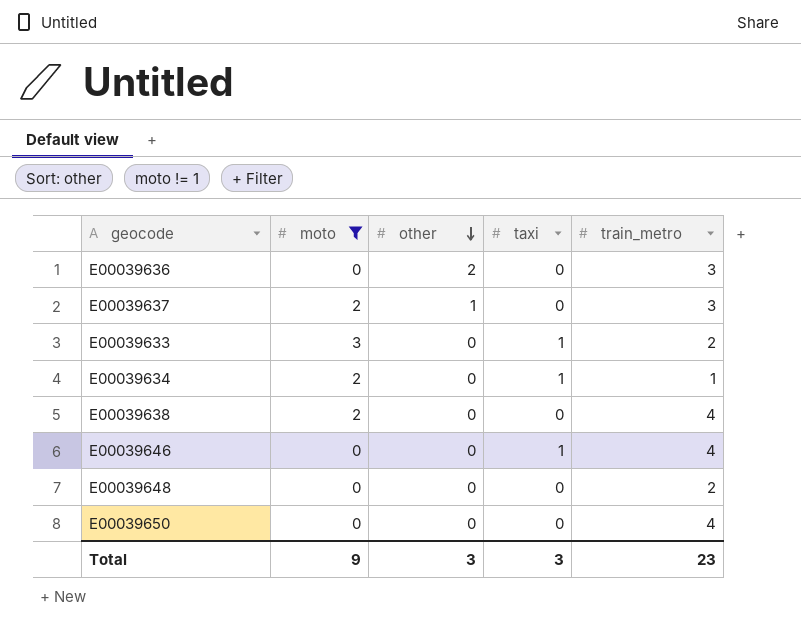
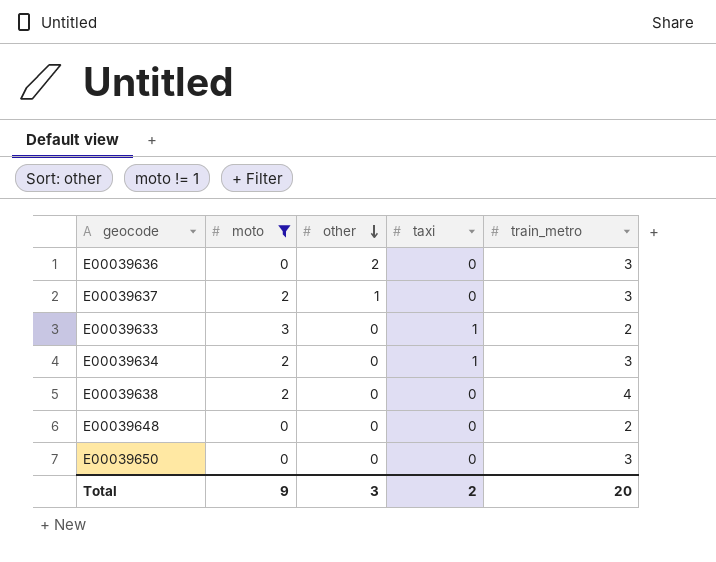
row E00039646: 0 | 0 | 1 | 4 -> none
E00039634 | train_metro: 1 -> 3
E00039650 | train_metro: 4 -> 3
Total | taxi: 3 -> 2
Total | train_metro: 23 -> 20

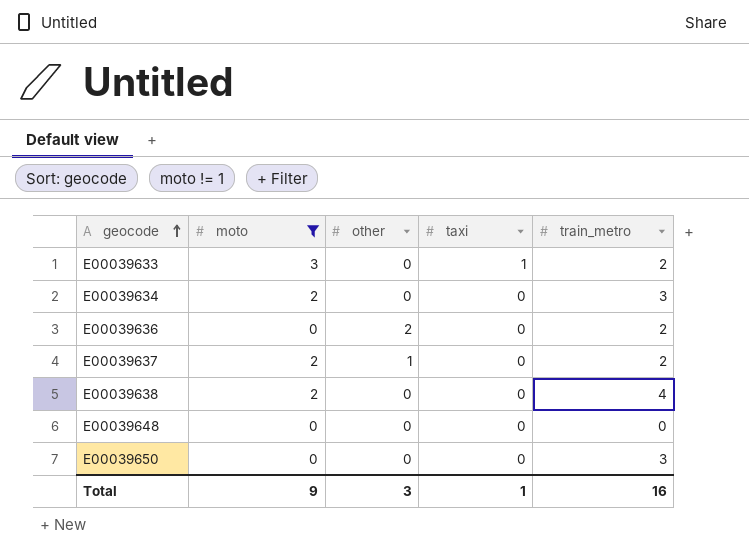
row order: other descending -> geocode ascending
E00039634 | taxi: 1 -> 0
E00039636 | train_metro: 3 -> 2
E00039637 | train_metro: 3 -> 2
E00039648 | train_metro: 2 -> 0
Total | taxi: 2 -> 1
Total | train_metro: 20 -> 16

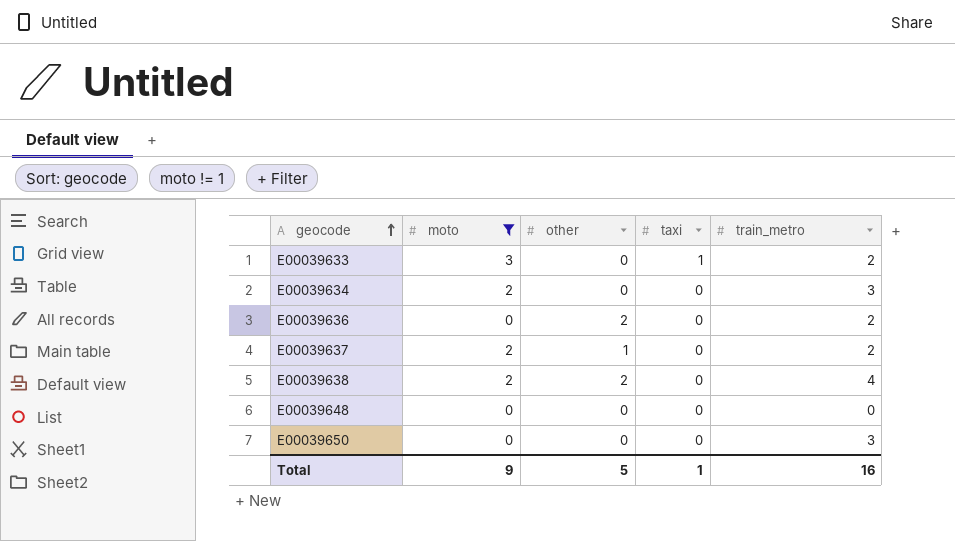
E00039638 | other: 0 -> 2
Total | other: 3 -> 5

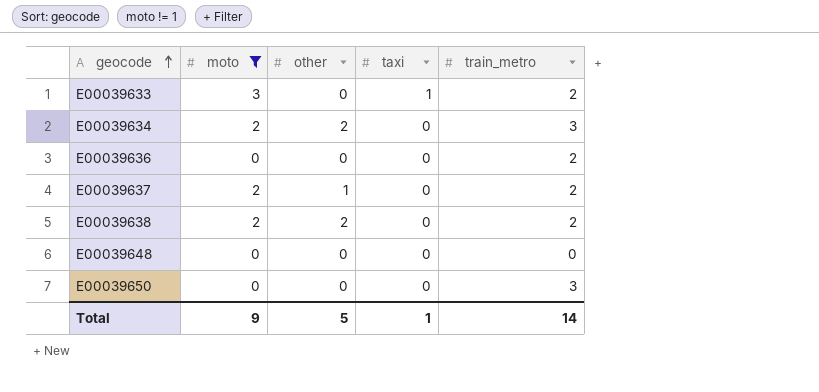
E00039634 | other: 0 -> 2
E00039636 | other: 2 -> 0
E00039638 | train_metro: 4 -> 2
Total | train_metro: 16 -> 14

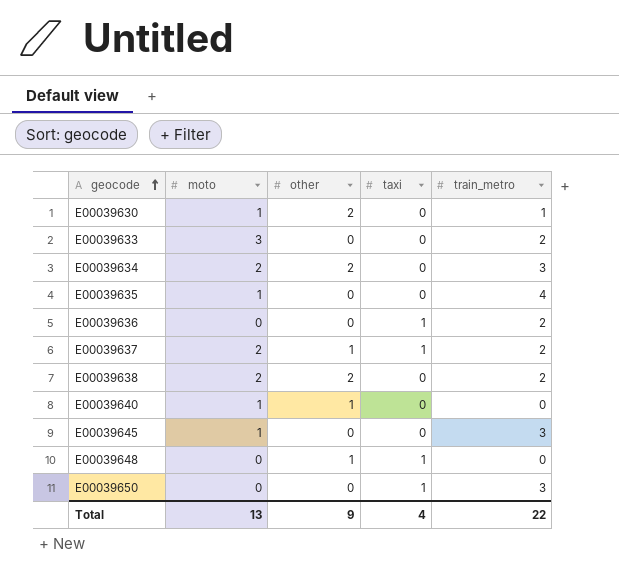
filter: moto != 1 -> none
E00039633 | taxi: 1 -> 0
E00039636 | taxi: 0 -> 1
E00039637 | taxi: 0 -> 1
E00039648 | other: 0 -> 1
E00039648 | taxi: 0 -> 1
E00039650 | taxi: 0 -> 1
Total | moto: 9 -> 13
Total | other: 5 -> 9
Total | taxi: 1 -> 4
Total | train_metro: 14 -> 22

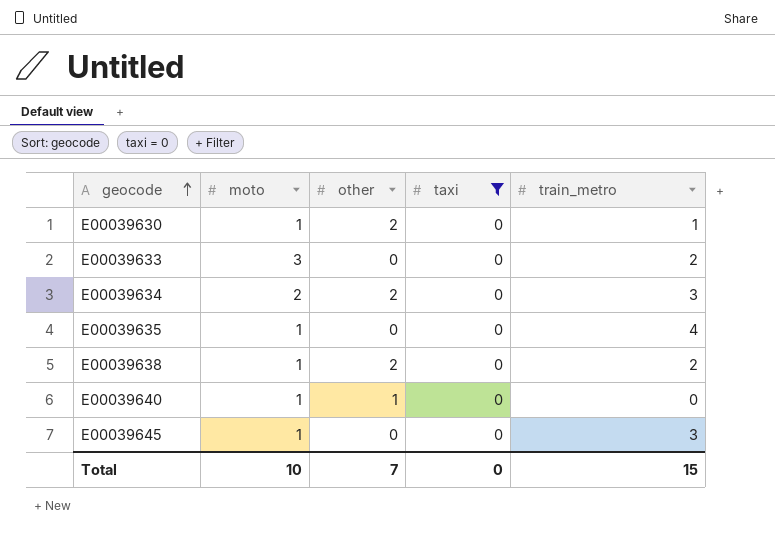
filter: none -> taxi = 0
E00039638 | moto: 2 -> 1
Total | moto: 13 -> 10
Total | other: 9 -> 7
Total | taxi: 4 -> 0
Total | train_metro: 22 -> 15

